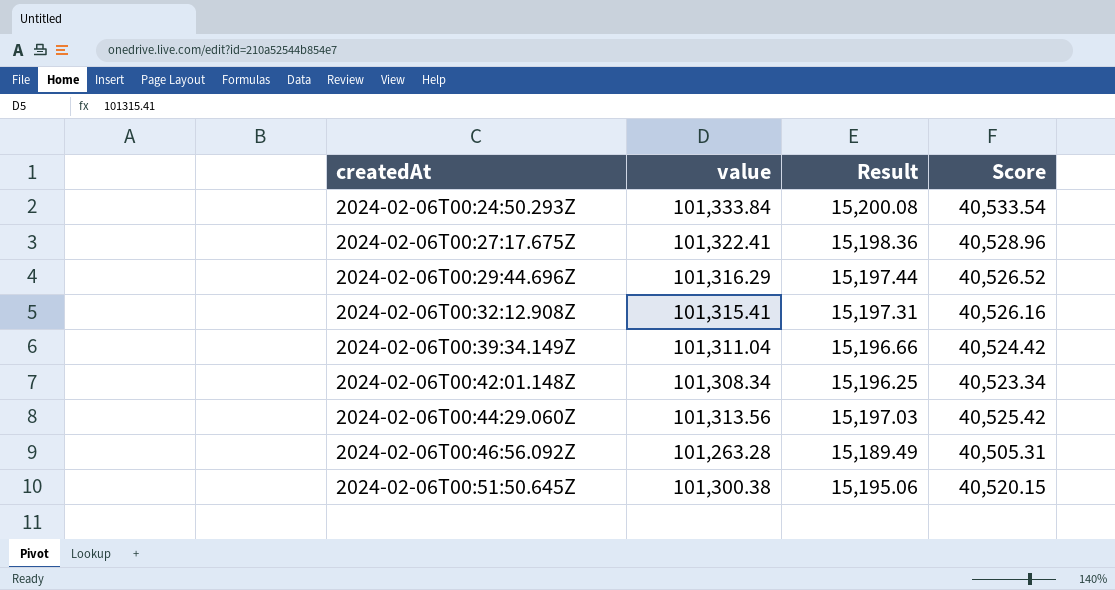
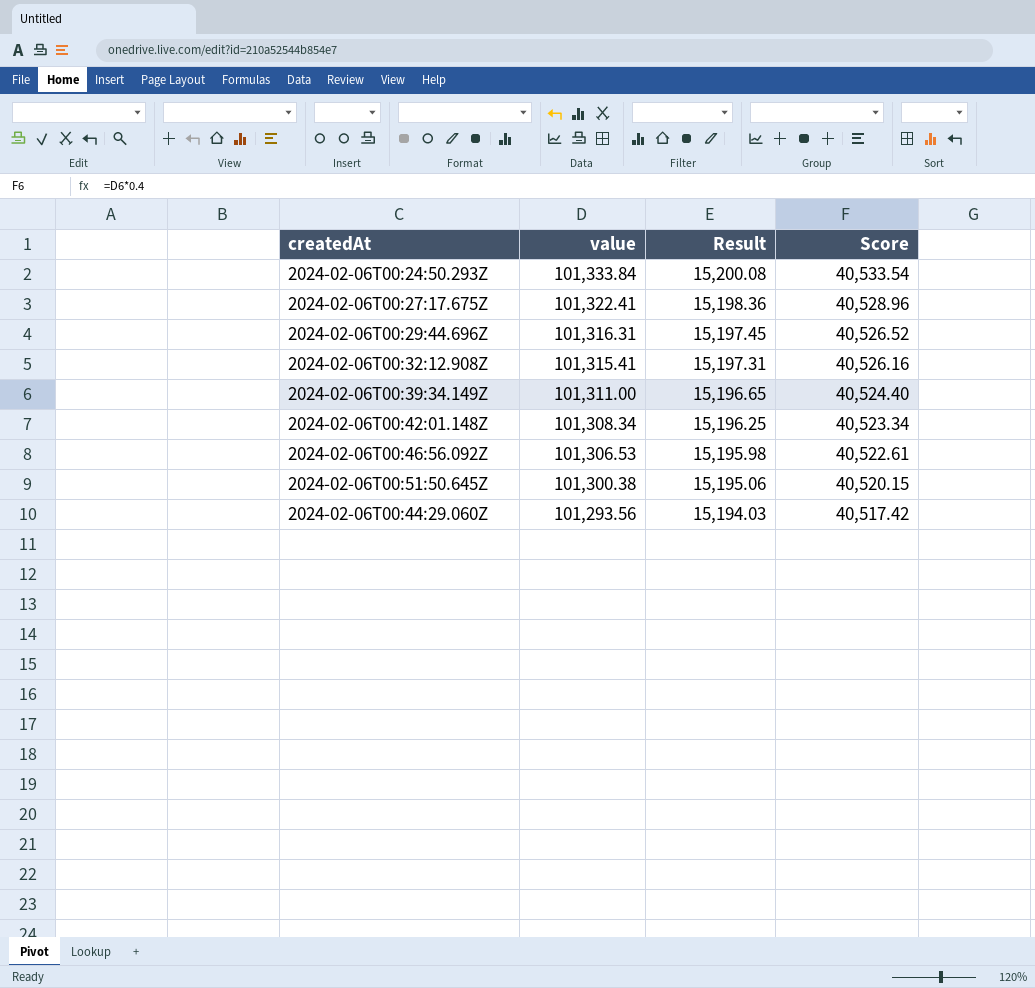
row order: createdAt ascending -> value descending
2024-02-06T00:29:44.696Z | value: 101,316.29 -> 101,316.31
2024-02-06T00:29:44.696Z | Result: 15,197.44 -> 15,197.45
2024-02-06T00:39:34.149Z | value: 101,311.04 -> 101,311.00
2024-02-06T00:39:34.149Z | Result: 15,196.66 -> 15,196.65
2024-02-06T00:39:34.149Z | Score: 40,524.42 -> 40,524.40
2024-02-06T00:46:56.092Z | value: 101,263.28 -> 101,306.53
2024-02-06T00:46:56.092Z | Result: 15,189.49 -> 15,195.98
2024-02-06T00:46:56.092Z | Score: 40,505.31 -> 40,522.61
2024-02-06T00:44:29.060Z | value: 101,313.56 -> 101,293.56
2024-02-06T00:44:29.060Z | Result: 15,197.03 -> 15,194.03
2024-02-06T00:44:29.060Z | Score: 40,525.42 -> 40,517.42

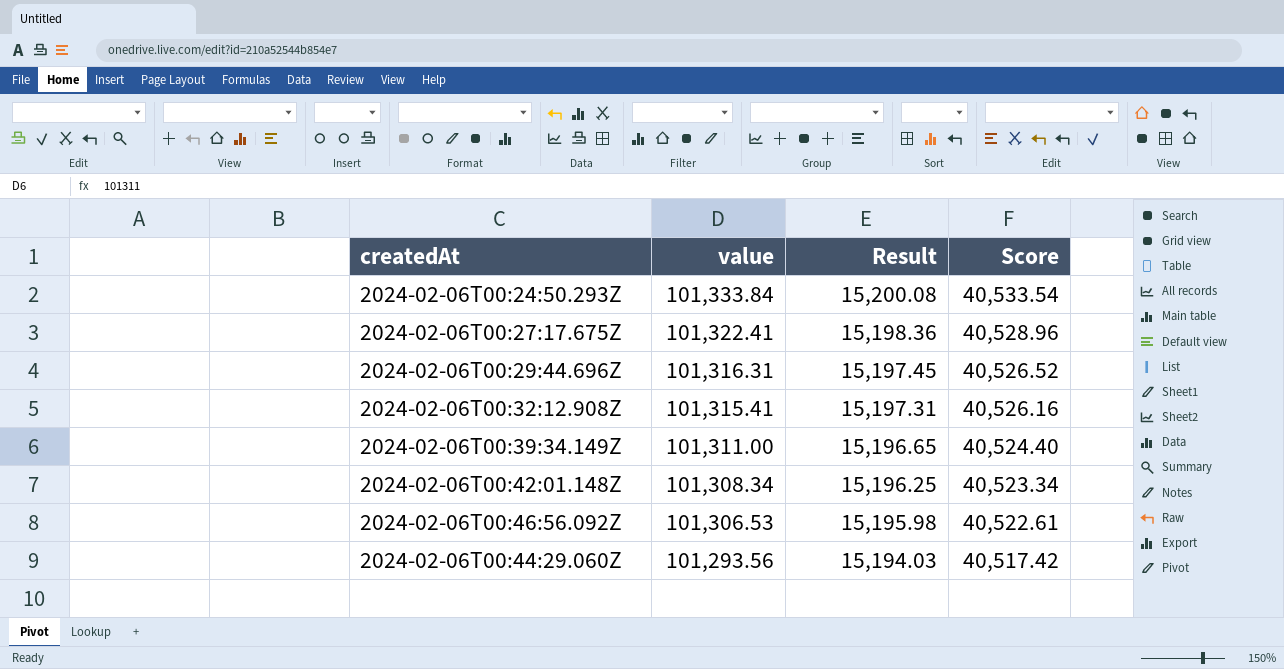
row 2024-02-06T00:51:50.645Z: 101,300.38 | 15,195.06 | 40,520.15 -> none

